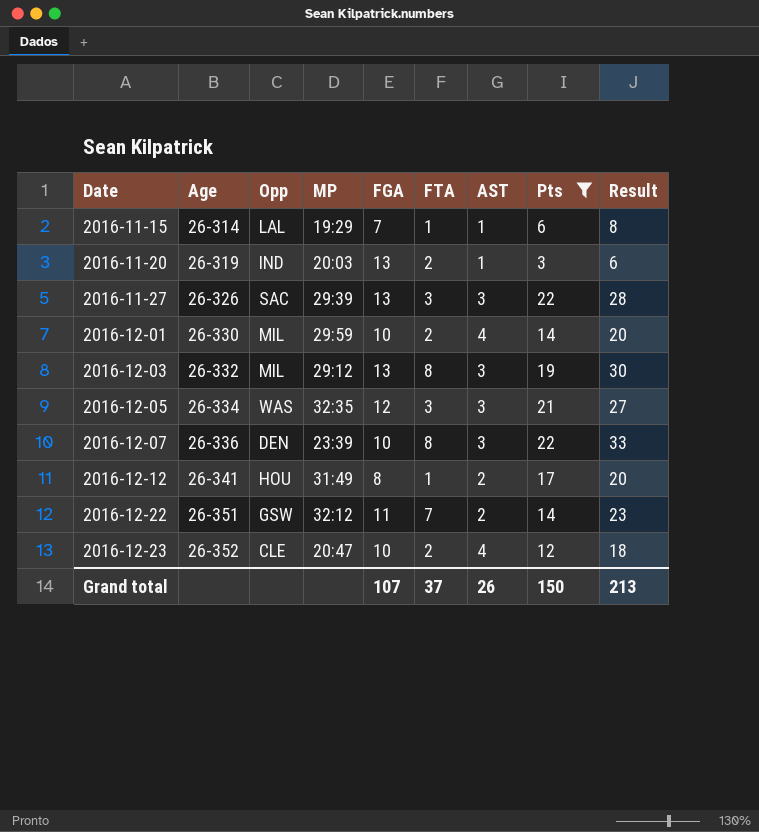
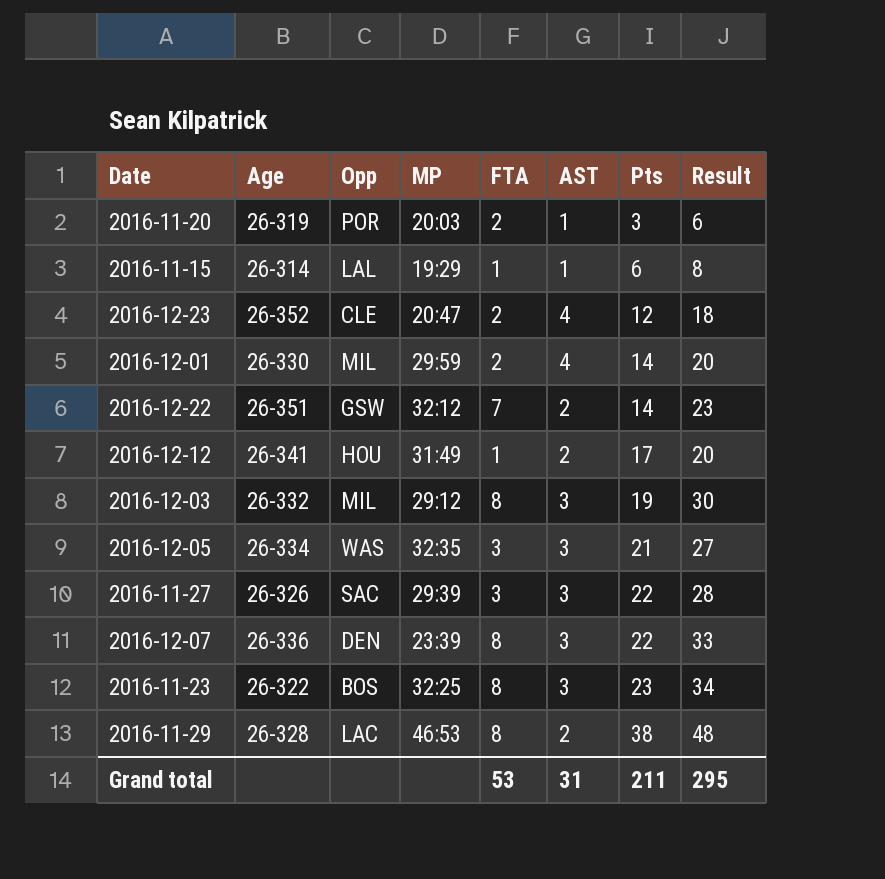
filter: Pts <= 22 -> none
row order: Date ascending -> Pts ascending
column FGA | position: 5 -> none
2016-11-20 | Opp: IND -> POR
Grand total | FTA: 37 -> 53
Grand total | AST: 26 -> 31
Grand total | Pts: 150 -> 211
Grand total | Result: 213 -> 295

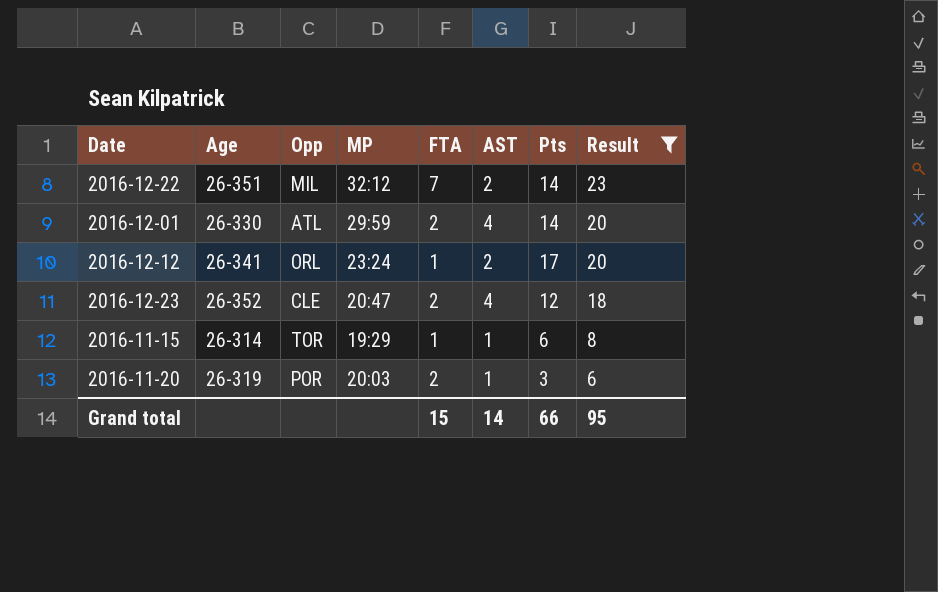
filter: none -> Result <= 23
row order: Pts ascending -> Result descending
2016-12-22 | Opp: GSW -> MIL
2016-12-01 | Opp: MIL -> ATL
2016-12-12 | Opp: HOU -> ORL
2016-12-12 | MP: 31:49 -> 23:24
2016-11-15 | Opp: LAL -> TOR
Grand total | FTA: 53 -> 15
Grand total | AST: 31 -> 14
Grand total | Pts: 211 -> 66
Grand total | Result: 295 -> 95

